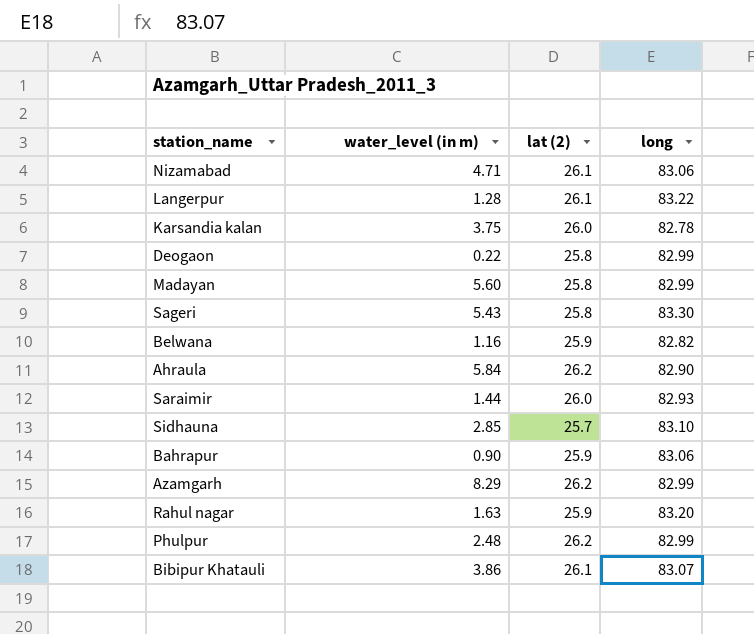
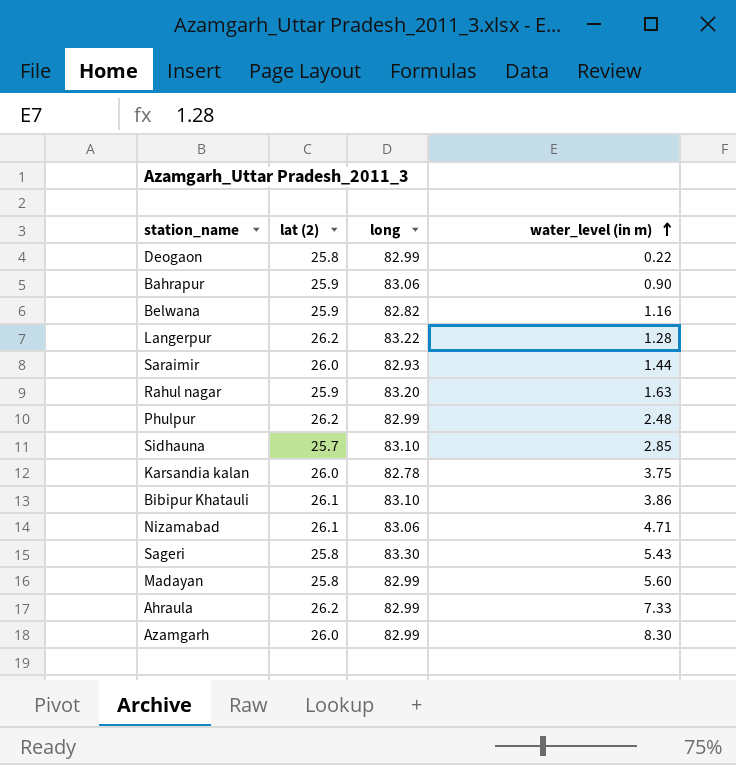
row order: none -> water_level (in m) ascending
column water_level (in m) | position: 2 -> 4
Langerpur | lat (2): 26.1 -> 26.2
Bibipur Khatauli | long: 83.07 -> 83.10
Ahraula | long: 82.90 -> 82.99
Ahraula | water_level (in m): 5.84 -> 7.33
Azamgarh | lat (2): 26.2 -> 26.0
Azamgarh | water_level (in m): 8.29 -> 8.30

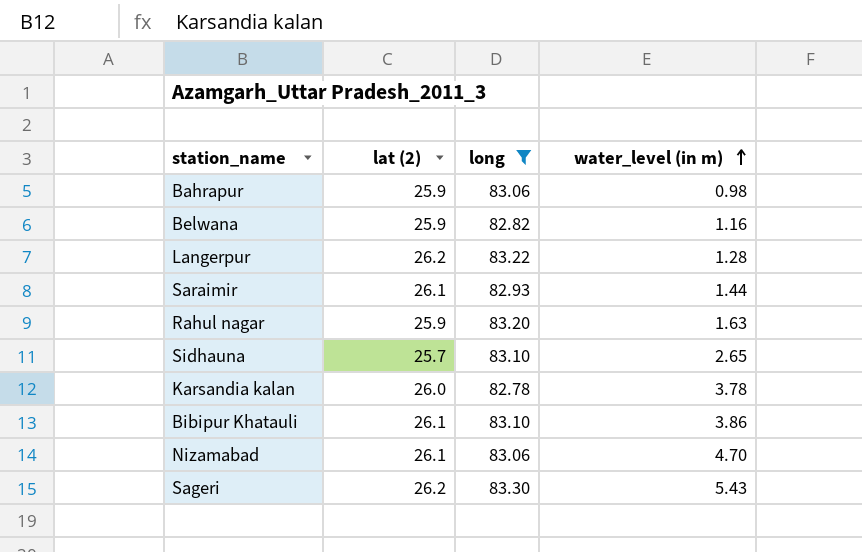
filter: none -> long != 82.99
Bahrapur | water_level (in m): 0.90 -> 0.98
Saraimir | lat (2): 26.0 -> 26.1
Sidhauna | water_level (in m): 2.85 -> 2.65
Karsandia kalan | water_level (in m): 3.75 -> 3.78
Nizamabad | water_level (in m): 4.71 -> 4.70
Sageri | lat (2): 25.8 -> 26.2

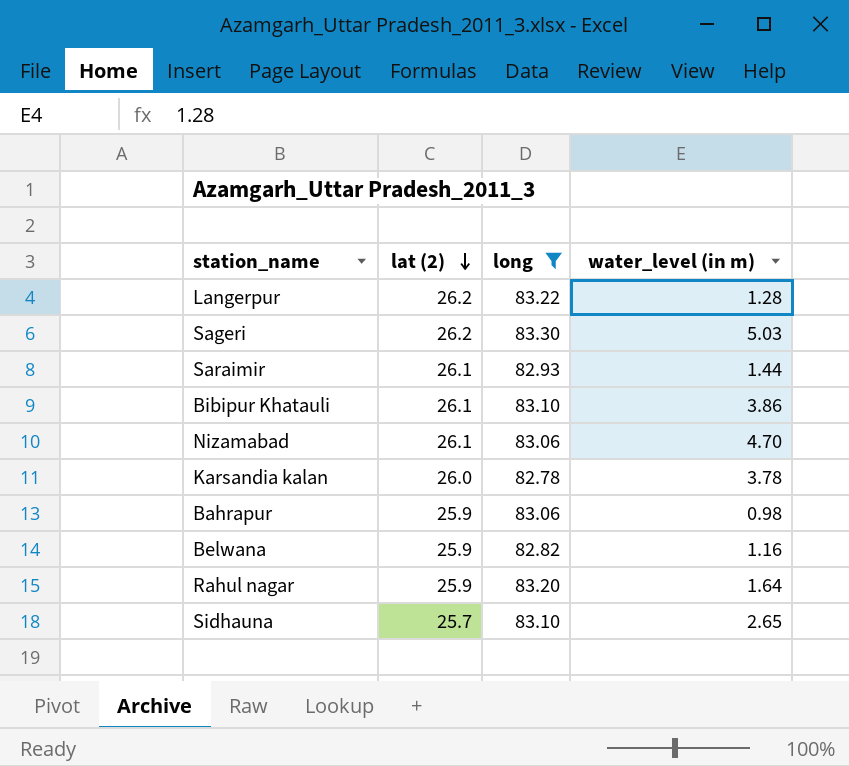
row order: water_level (in m) ascending -> lat (2) descending
Sageri | water_level (in m): 5.43 -> 5.03
Rahul nagar | water_level (in m): 1.63 -> 1.64

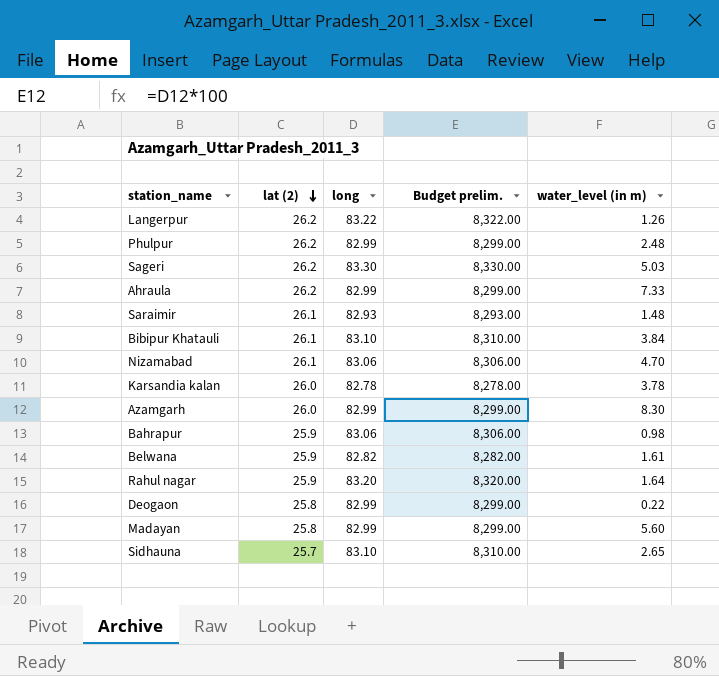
filter: long != 82.99 -> none
column Budget prelim. | formula: none -> [long] * 100
Langerpur | water_level (in m): 1.28 -> 1.26
Saraimir | water_level (in m): 1.44 -> 1.48
Bibipur Khatauli | water_level (in m): 3.86 -> 3.84
Belwana | water_level (in m): 1.16 -> 1.61

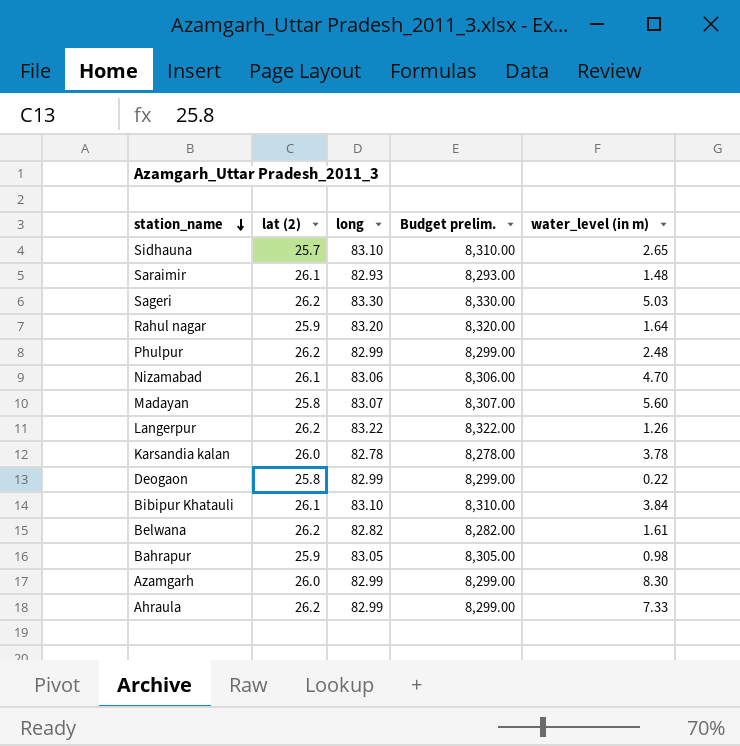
row order: lat (2) descending -> station_name descending
Madayan | long: 82.99 -> 83.07
Madayan | Budget prelim.: 8,299.00 -> 8,307.00
Belwana | lat (2): 25.9 -> 26.2
Bahrapur | long: 83.06 -> 83.05
Bahrapur | Budget prelim.: 8,306.00 -> 8,305.00

